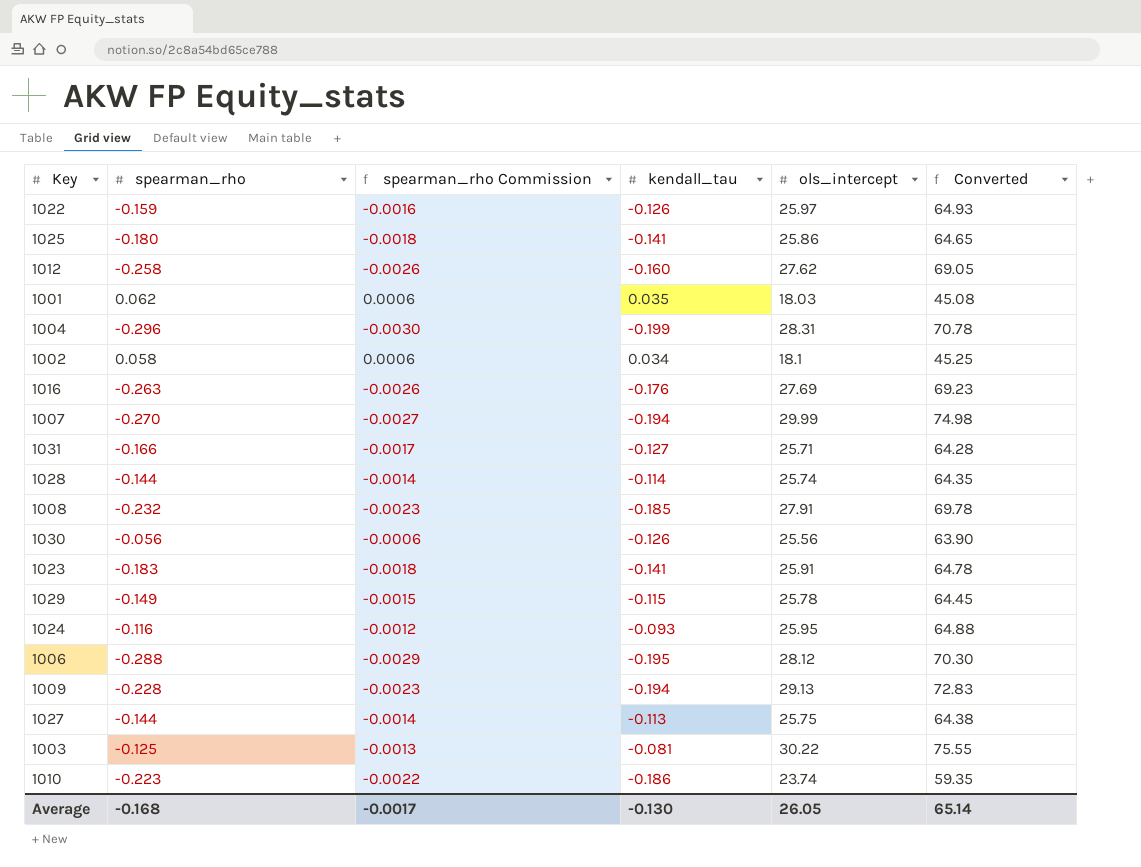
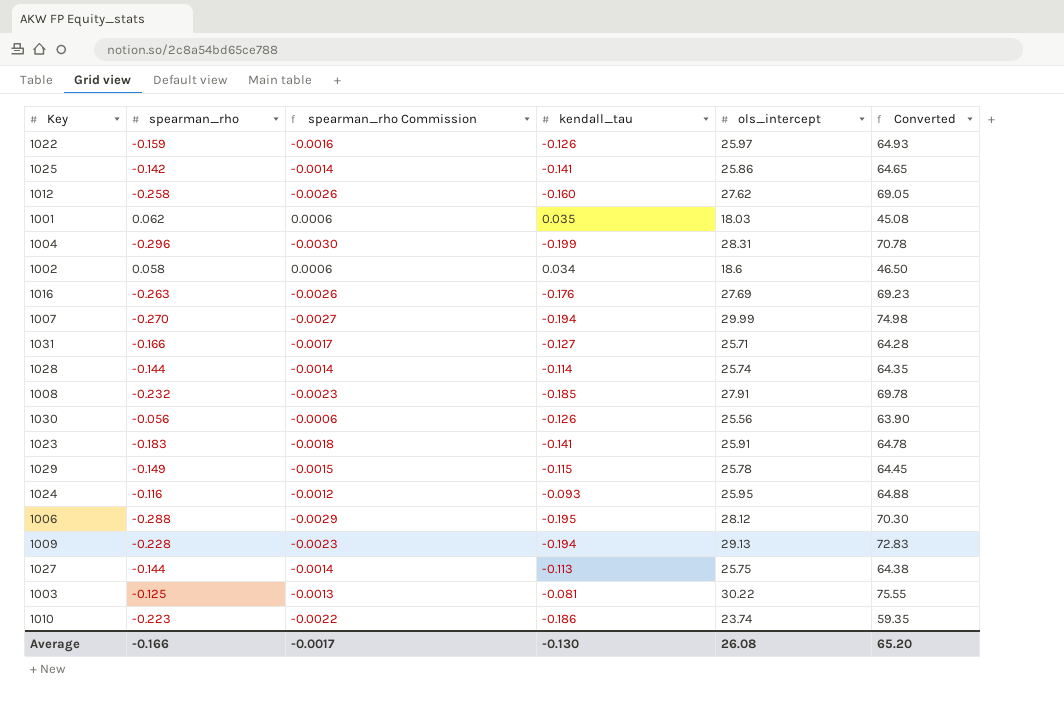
1025 | spearman_rho: -0.180 -> -0.142
1025 | spearman_rho Commission: -0.0018 -> -0.0014
1002 | ols_intercept: 18.1 -> 18.6
1002 | Converted: 45.25 -> 46.50
Average | spearman_rho: -0.168 -> -0.166
Average | ols_intercept: 26.05 -> 26.08
Average | Converted: 65.14 -> 65.20

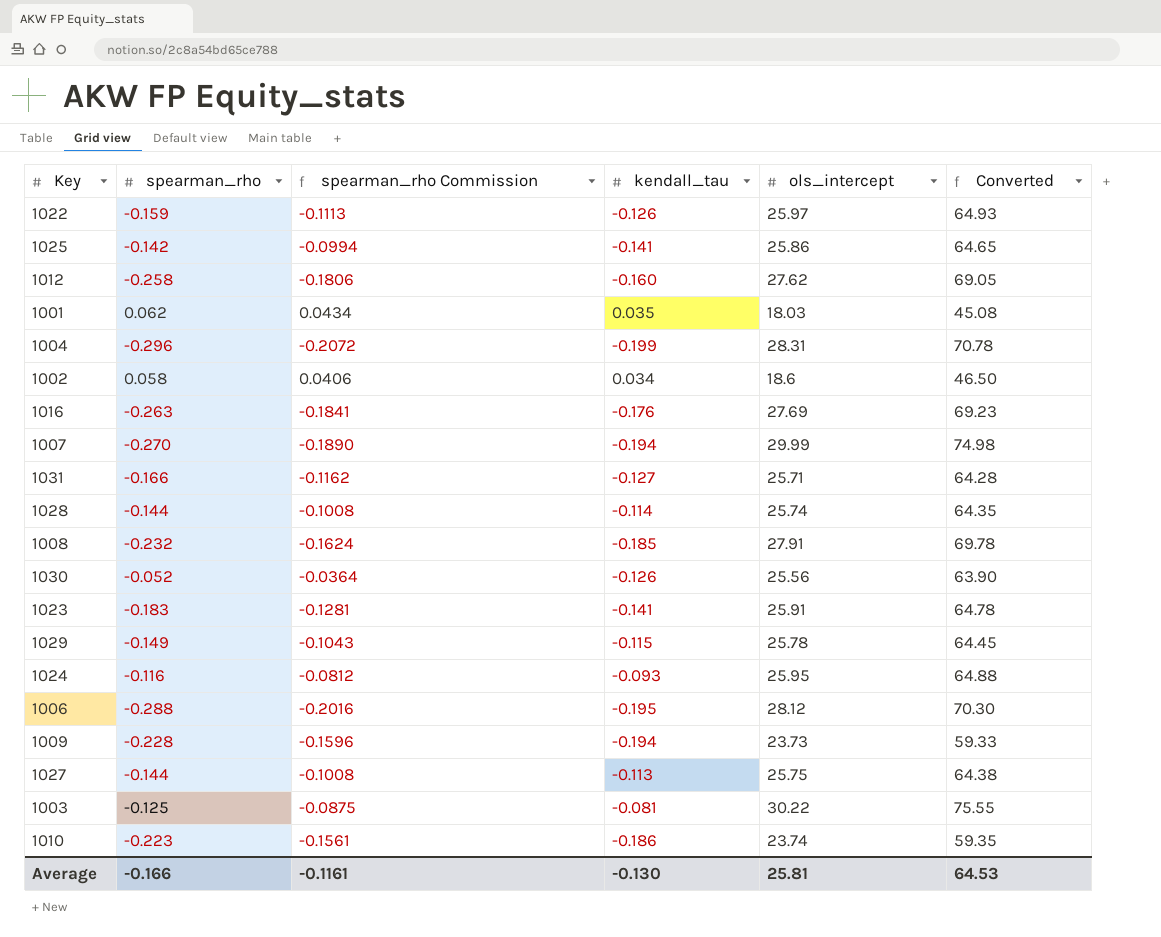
column spearman_rho Commission | formula: [spearman_rho] * 0.01 -> [spearman_rho] * 0.7
1030 | spearman_rho: -0.056 -> -0.052
1009 | ols_intercept: 29.13 -> 23.73
1009 | Converted: 72.83 -> 59.33
Average | spearman_rho Commission: -0.0017 -> -0.1161
Average | ols_intercept: 26.08 -> 25.81
Average | Converted: 65.20 -> 64.53

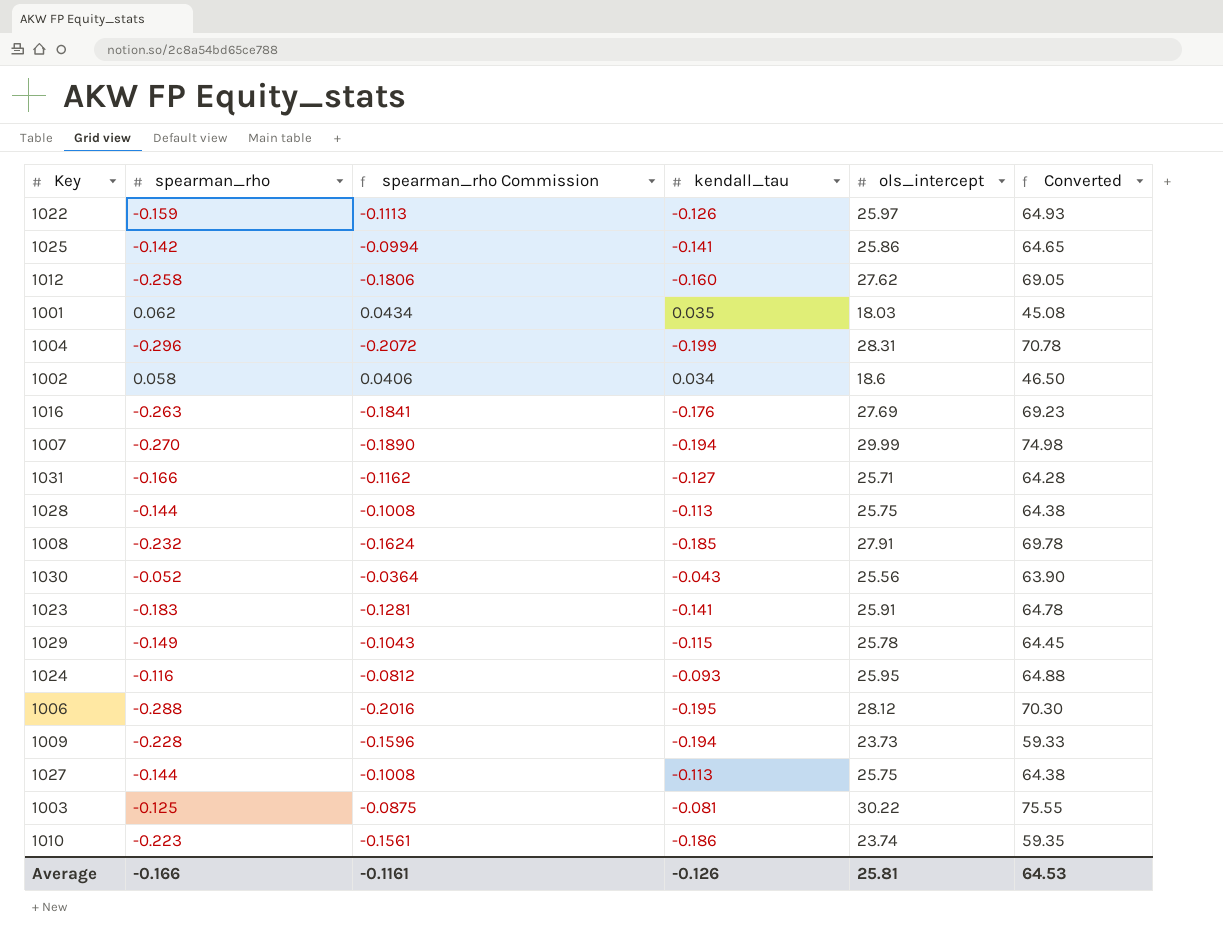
1028 | kendall_tau: -0.114 -> -0.113
1028 | ols_intercept: 25.74 -> 25.75
1028 | Converted: 64.35 -> 64.38
1030 | kendall_tau: -0.126 -> -0.043
Average | kendall_tau: -0.130 -> -0.126

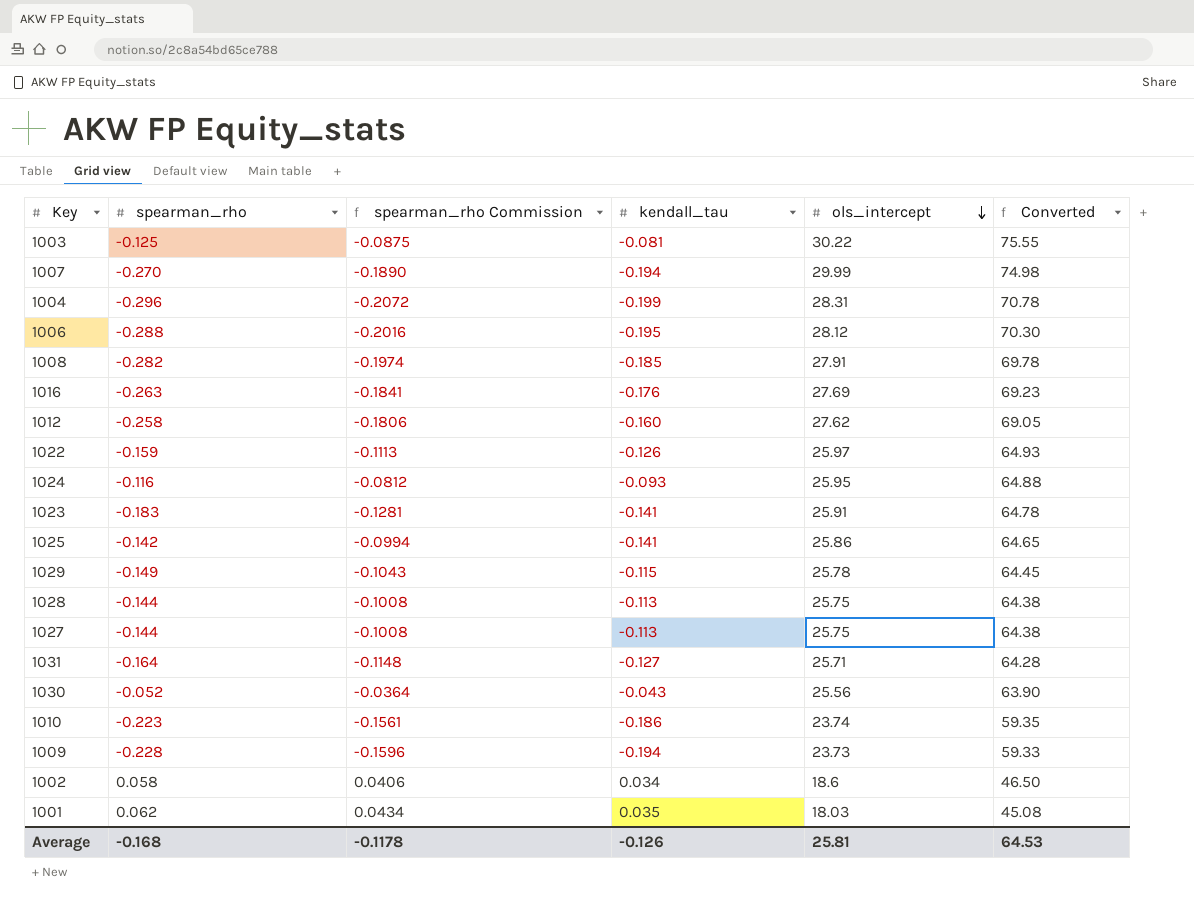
row order: none -> ols_intercept descending
1008 | spearman_rho: -0.232 -> -0.282
1008 | spearman_rho Commission: -0.1624 -> -0.1974
1031 | spearman_rho: -0.166 -> -0.164
1031 | spearman_rho Commission: -0.1162 -> -0.1148
Average | spearman_rho: -0.166 -> -0.168
Average | spearman_rho Commission: -0.1161 -> -0.1178

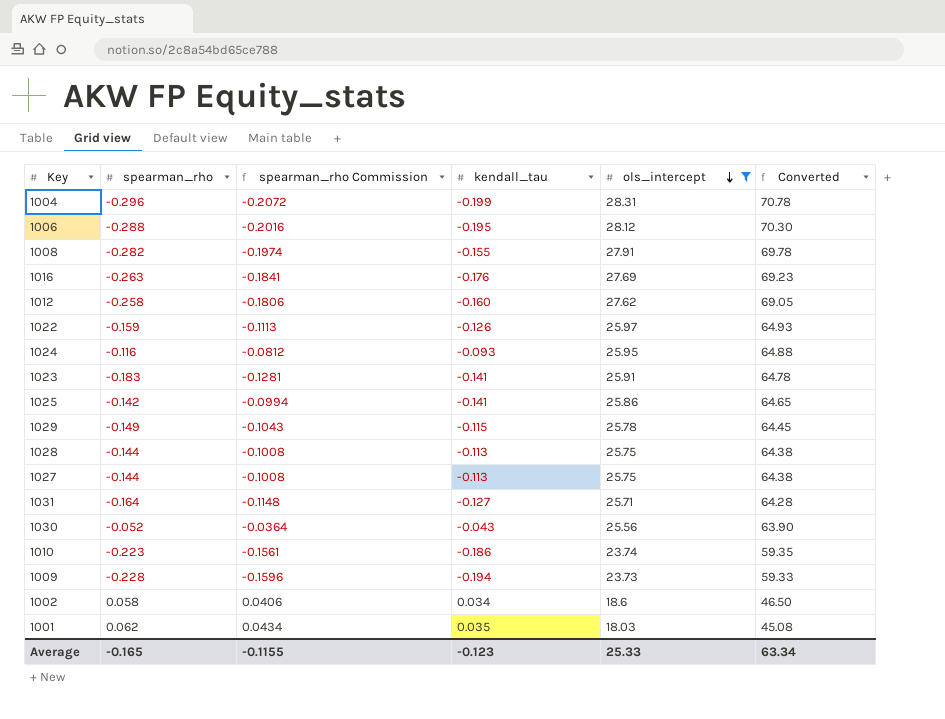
filter: none -> ols_intercept <= 28.31
1008 | kendall_tau: -0.185 -> -0.155
Average | spearman_rho: -0.168 -> -0.165
Average | spearman_rho Commission: -0.1178 -> -0.1155
Average | kendall_tau: -0.126 -> -0.123
Average | ols_intercept: 25.81 -> 25.33
Average | Converted: 64.53 -> 63.34

